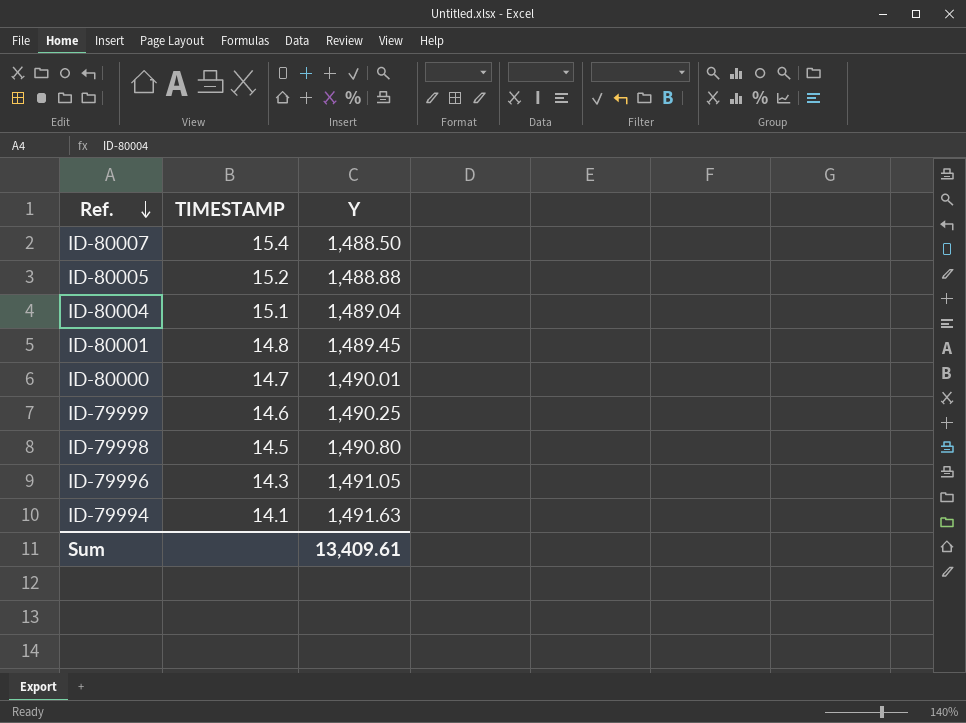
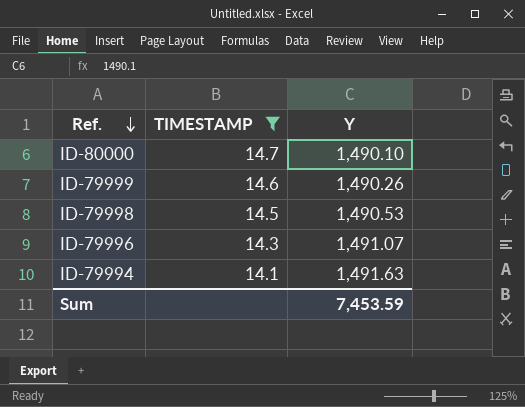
filter: none -> TIMESTAMP <= 14.7
ID-80000 | Y: 1,490.01 -> 1,490.10
ID-79999 | Y: 1,490.25 -> 1,490.26
ID-79998 | Y: 1,490.80 -> 1,490.53
ID-79996 | Y: 1,491.05 -> 1,491.07
Sum | Y: 13,409.61 -> 7,453.59

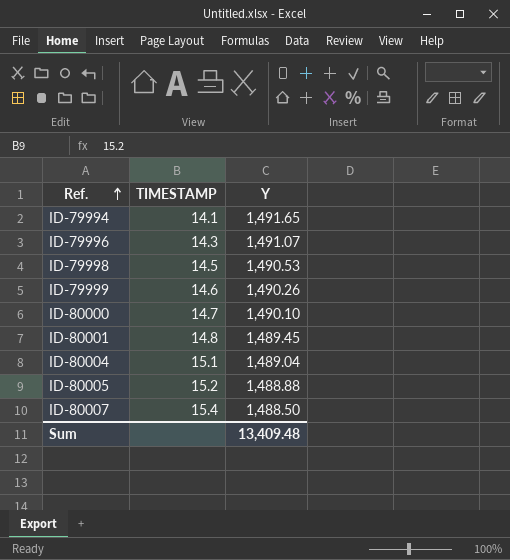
filter: TIMESTAMP <= 14.7 -> none
row order: Ref. descending -> Ref. ascending
ID-79994 | Y: 1,491.63 -> 1,491.65
Sum | Y: 7,453.59 -> 13,409.48

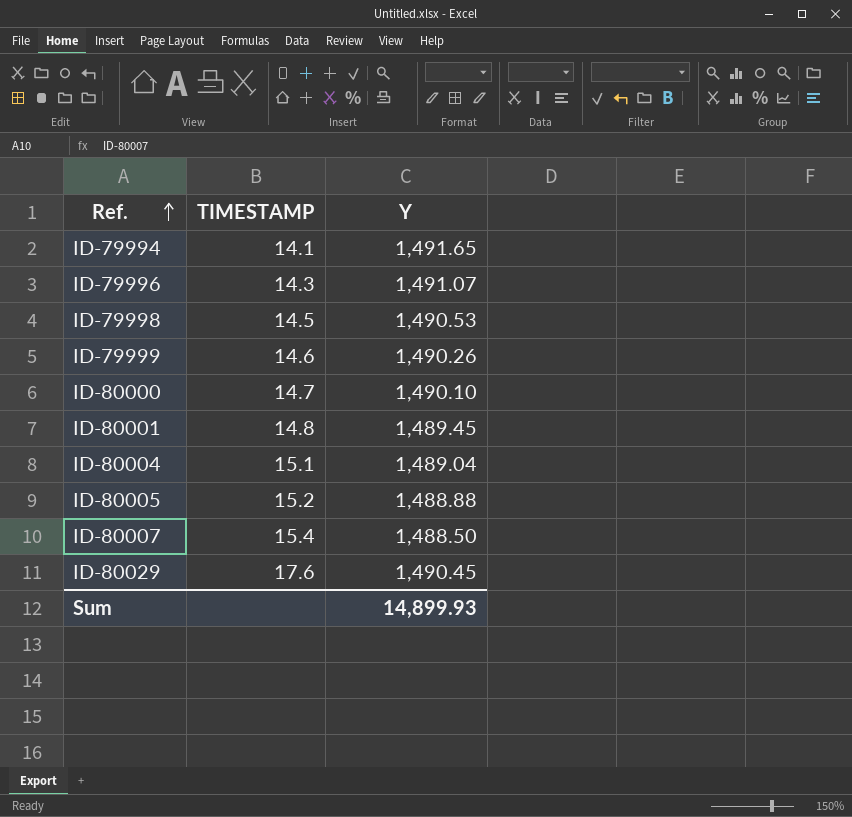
row ID-80029: none -> 17.6 | 1,490.45
Sum | Y: 13,409.48 -> 14,899.93

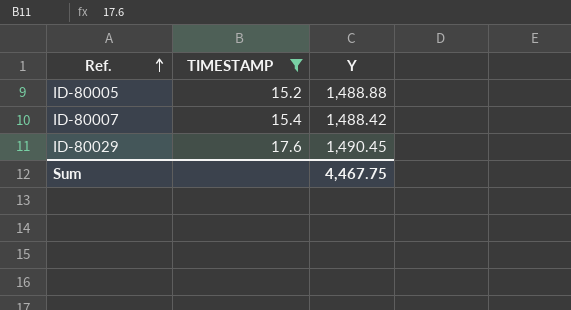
filter: none -> TIMESTAMP >= 15.2
ID-80007 | Y: 1,488.50 -> 1,488.42
Sum | Y: 14,899.93 -> 4,467.75

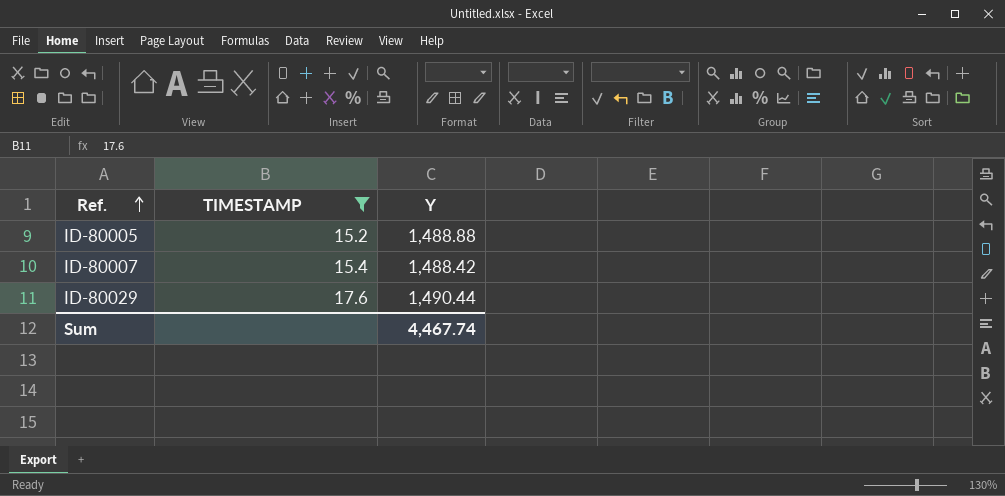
ID-80029 | Y: 1,490.45 -> 1,490.44
Sum | Y: 4,467.75 -> 4,467.74

